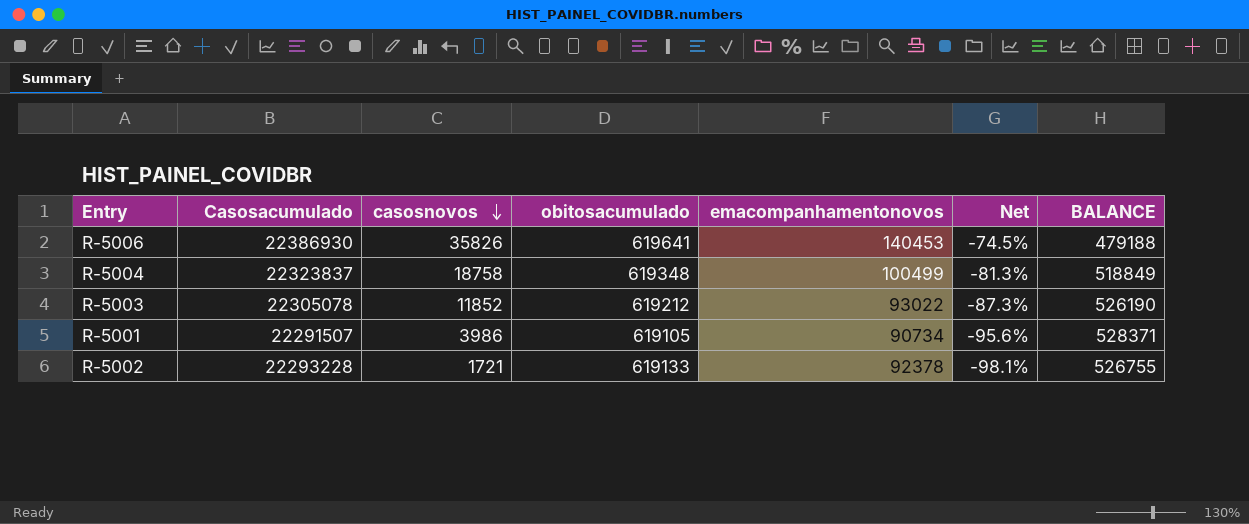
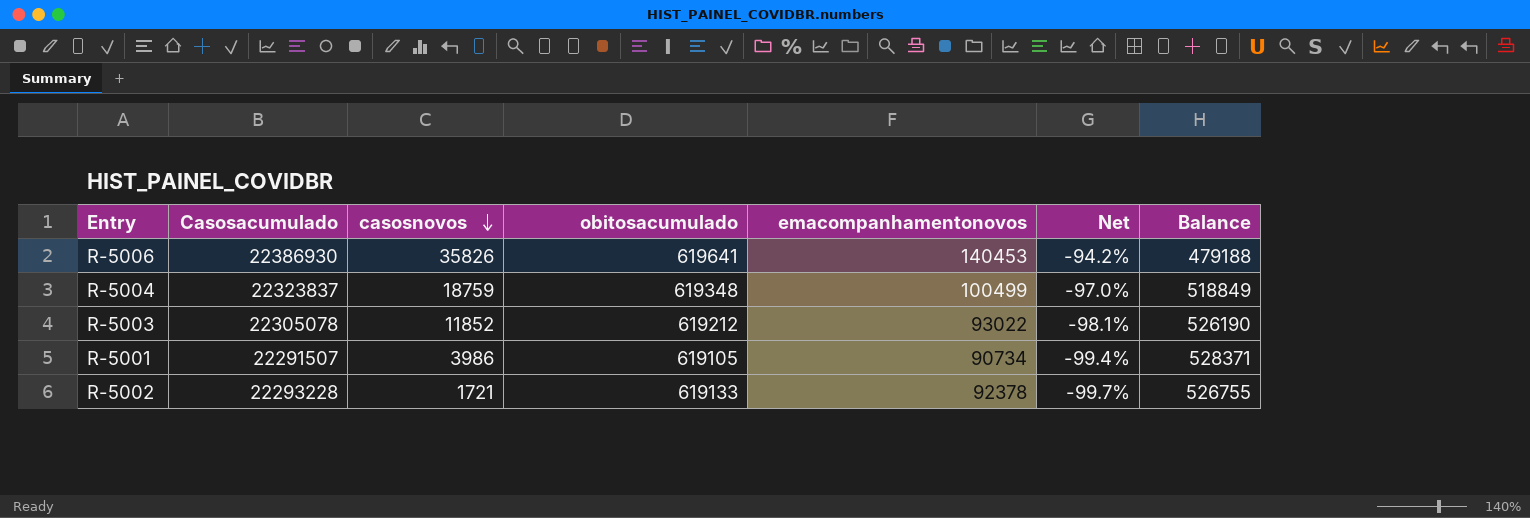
column Net | formula: ([casosnovos] - [emacompanhamentonovos]) / [emacompanhamentonovos] -> ([casosnovos] - [obitosacumulado]) / [obitosacumulado]
column name: BALANCE -> Balance
R-5004 | casosnovos: 18758 -> 18759

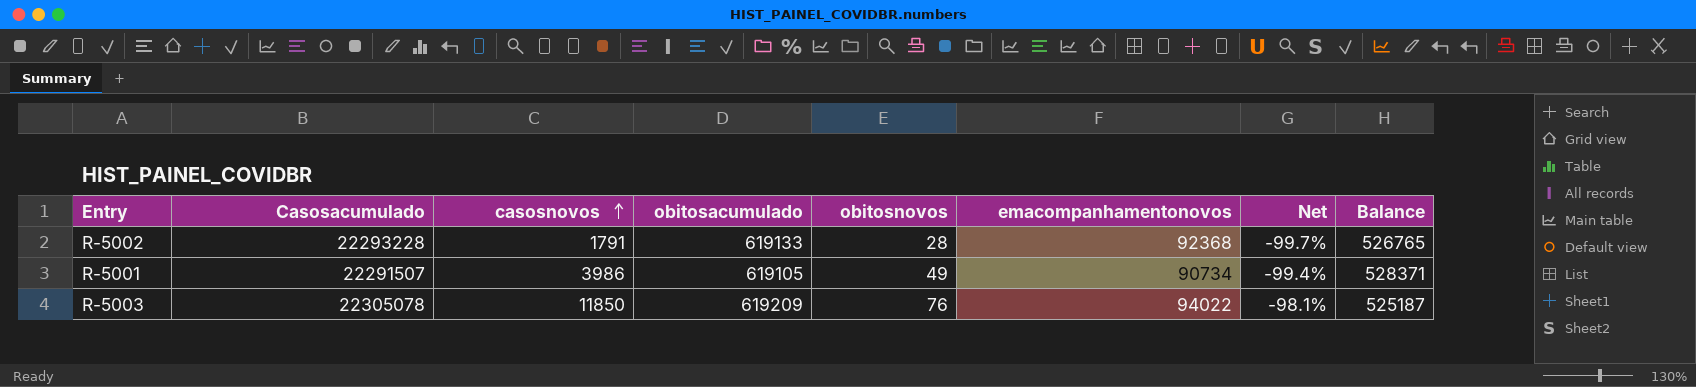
row order: casosnovos descending -> casosnovos ascending
column obitosnovos | position: none -> 5
row R-5006: 22386930 | 35826 | 619641 | 140453 | -94.2% | 479188 -> none
row R-5004: 22323837 | 18759 | 619348 | 100499 | -97.0% | 518849 -> none
R-5002 | casosnovos: 1721 -> 1791
R-5002 | emacompanhamentonovos: 92378 -> 92368
R-5002 | Balance: 526755 -> 526765
R-5003 | casosnovos: 11852 -> 11850
R-5003 | obitosacumulado: 619212 -> 619209
R-5003 | emacompanhamentonovos: 93022 -> 94022
R-5003 | Balance: 526190 -> 525187

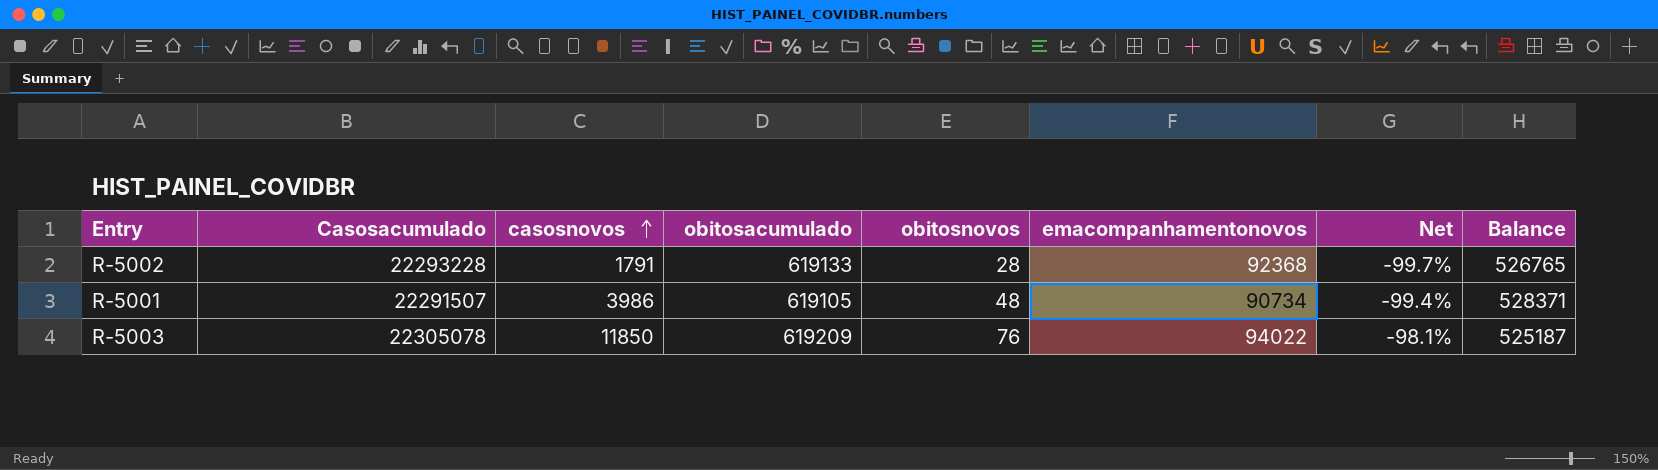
R-5001 | obitosnovos: 49 -> 48

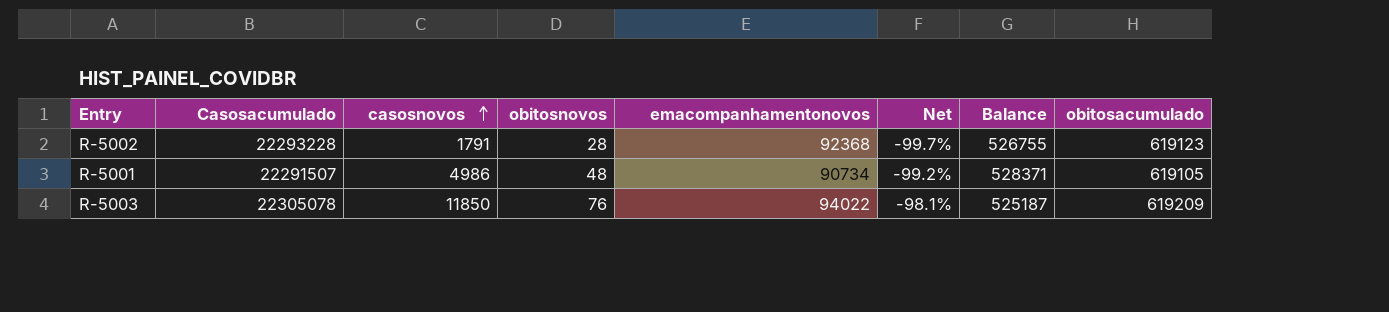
column obitosacumulado | position: 4 -> 8
R-5002 | Balance: 526765 -> 526755
R-5002 | obitosacumulado: 619133 -> 619123
R-5001 | casosnovos: 3986 -> 4986
R-5001 | Net: -99.4% -> -99.2%

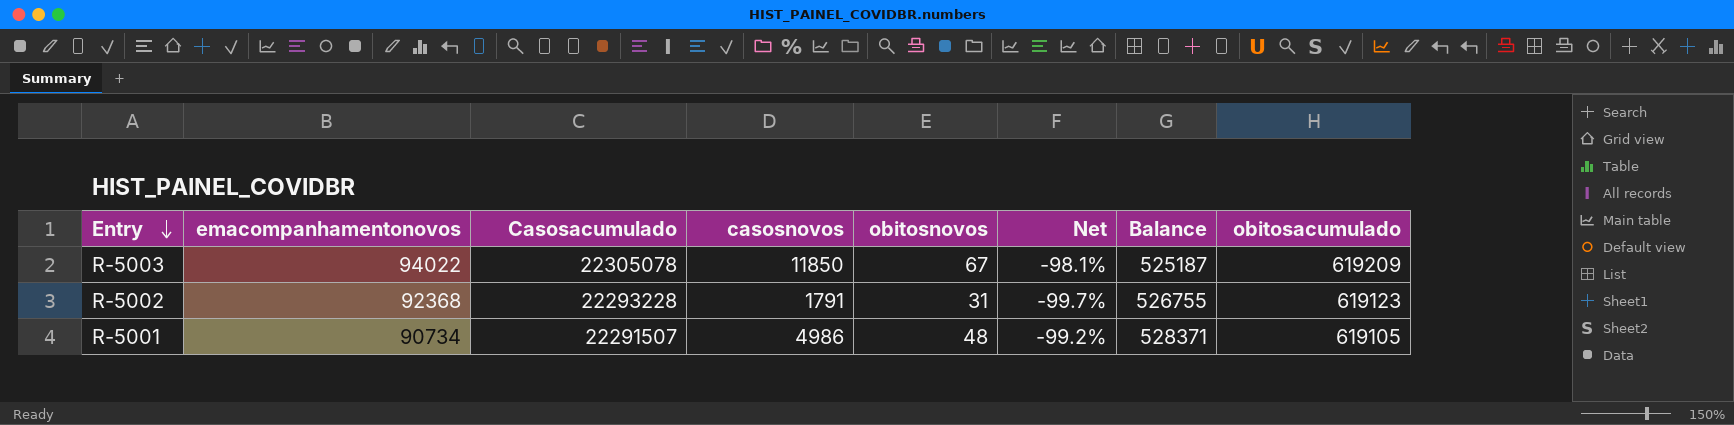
row order: casosnovos ascending -> Entry descending
column emacompanhamentonovos | position: 5 -> 2
R-5003 | obitosnovos: 76 -> 67
R-5002 | obitosnovos: 28 -> 31

